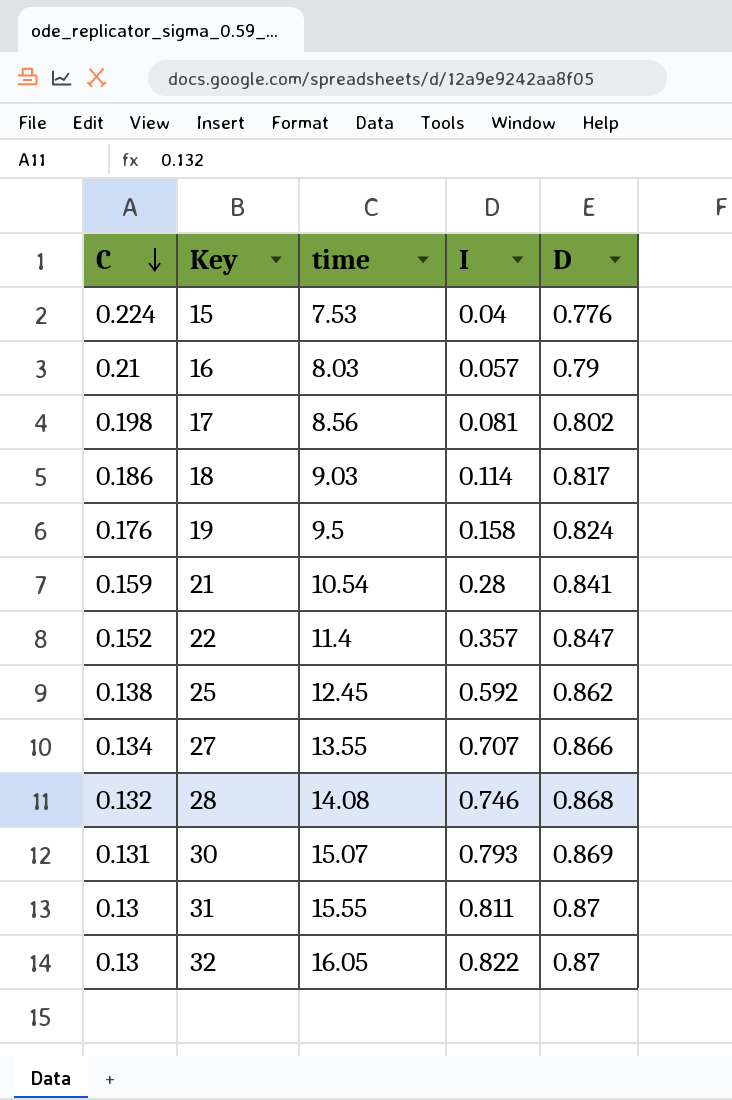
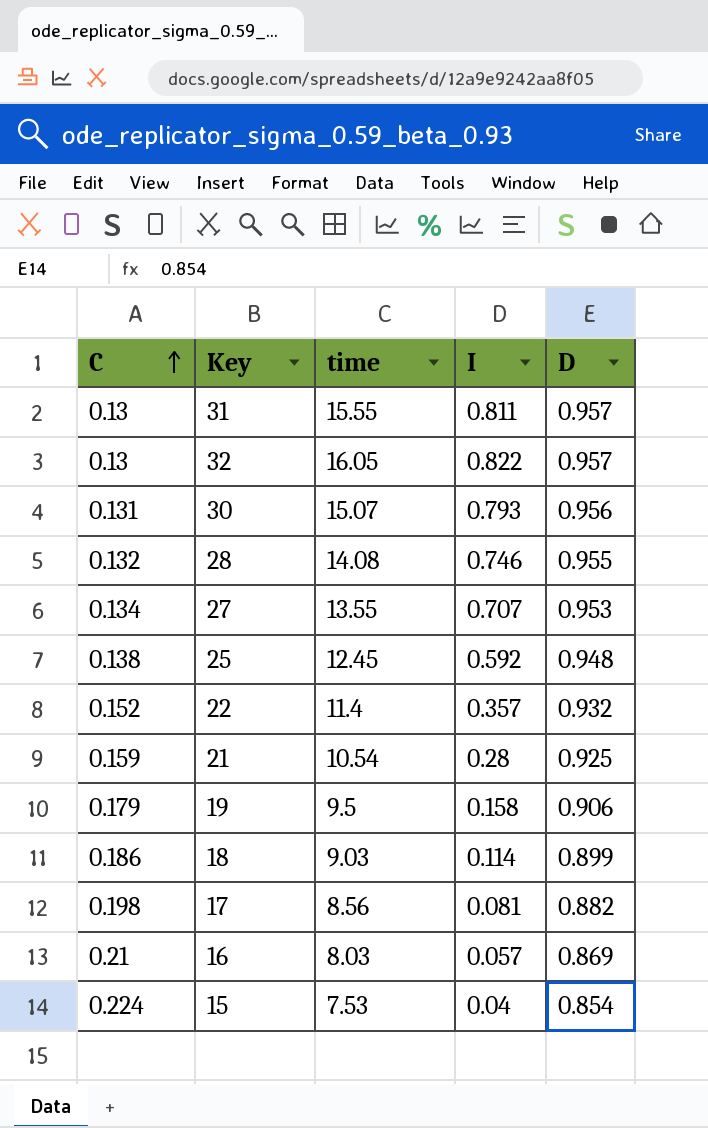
row order: C descending -> C ascending
31 | D: 0.87 -> 0.957
32 | D: 0.87 -> 0.957
30 | D: 0.869 -> 0.956
28 | D: 0.868 -> 0.955
27 | D: 0.866 -> 0.953
25 | D: 0.862 -> 0.948
22 | D: 0.847 -> 0.932
21 | D: 0.841 -> 0.925
19 | C: 0.176 -> 0.179
19 | D: 0.824 -> 0.906
18 | D: 0.817 -> 0.899
17 | D: 0.802 -> 0.882
16 | D: 0.79 -> 0.869
15 | D: 0.776 -> 0.854

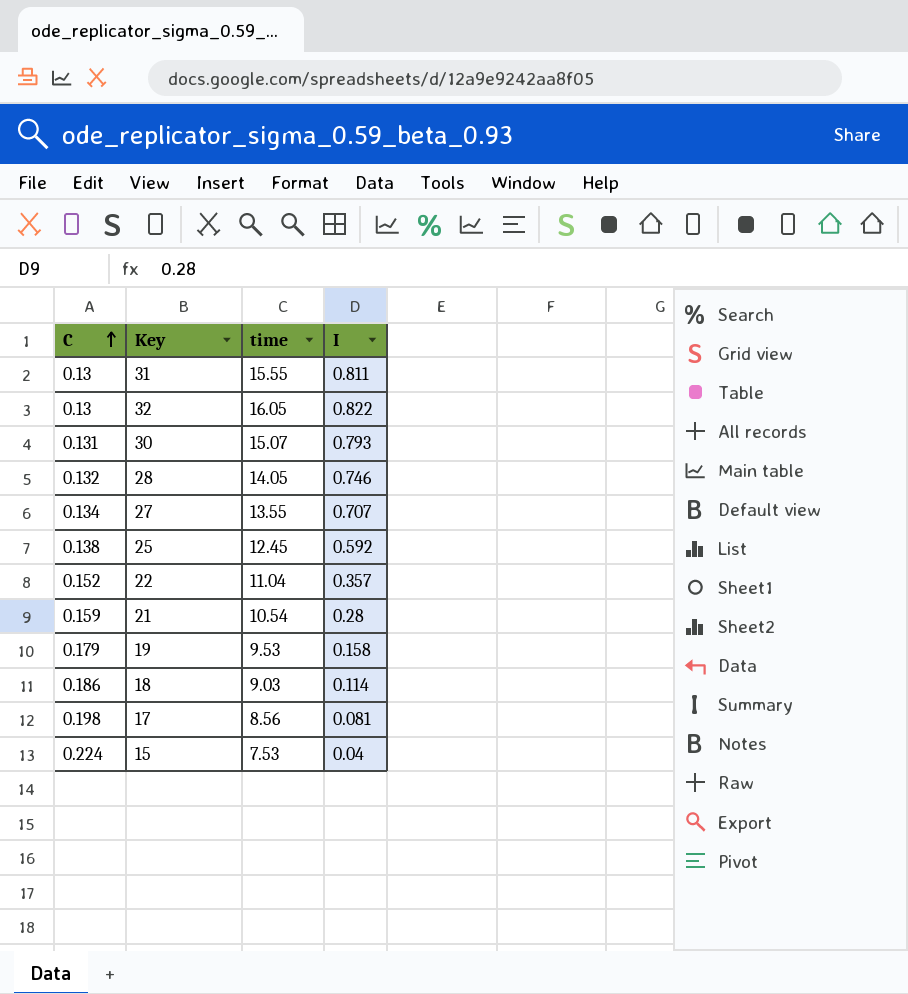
column D | position: 5 -> none
row 16: 0.21 | 8.03 | 0.057 | 0.869 -> none
28 | time: 14.08 -> 14.05
22 | time: 11.4 -> 11.04
19 | time: 9.5 -> 9.53

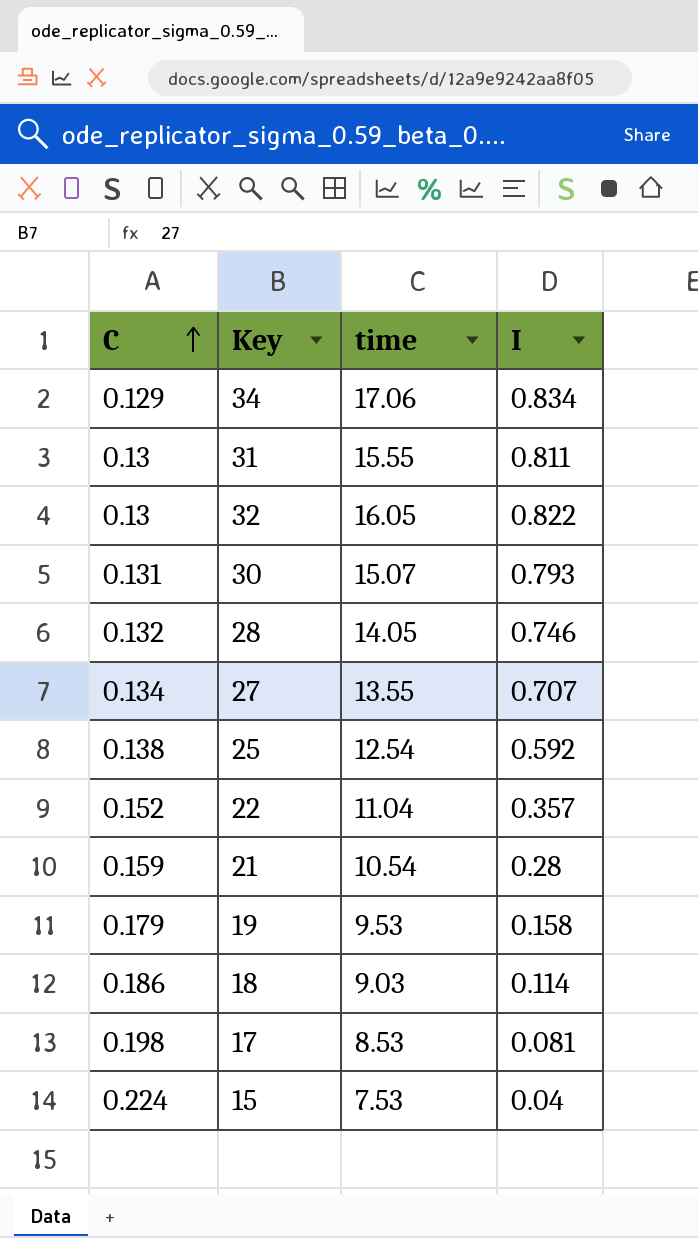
row 34: none -> 0.129 | 17.06 | 0.834
25 | time: 12.45 -> 12.54
17 | time: 8.56 -> 8.53

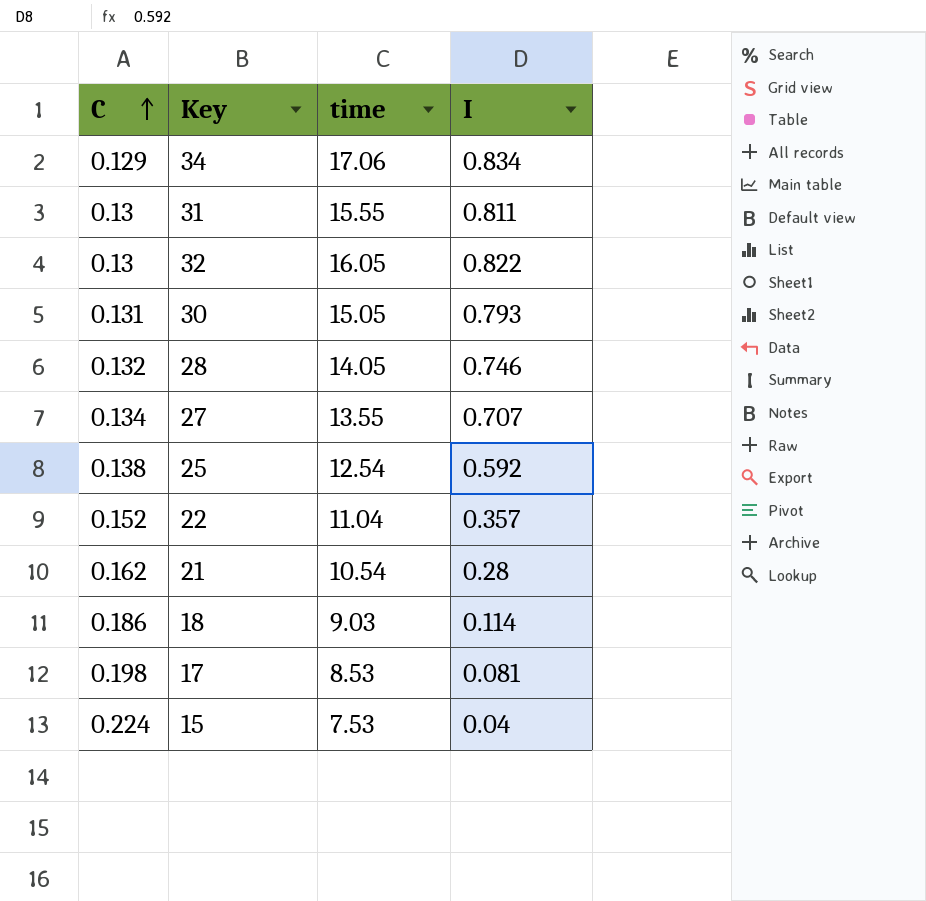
row 19: 0.179 | 9.53 | 0.158 -> none
30 | time: 15.07 -> 15.05
21 | C: 0.159 -> 0.162

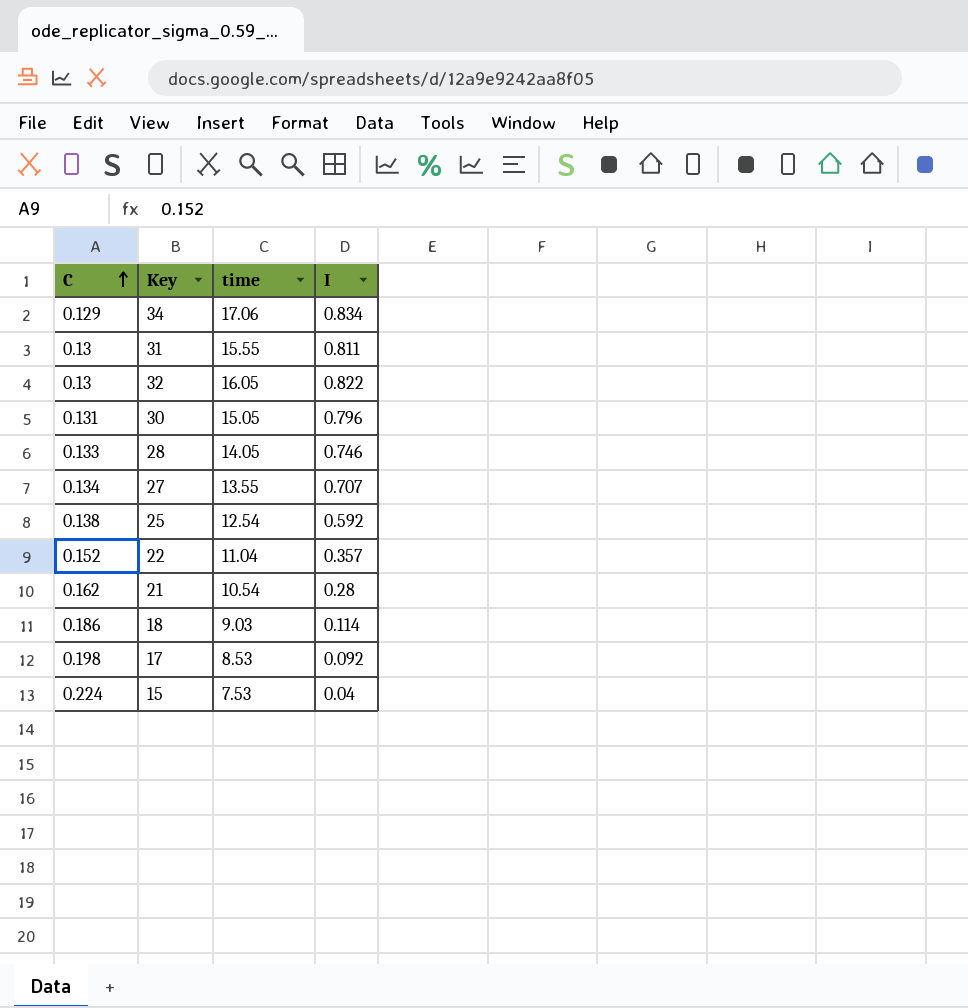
30 | I: 0.793 -> 0.796
28 | C: 0.132 -> 0.133
17 | I: 0.081 -> 0.092

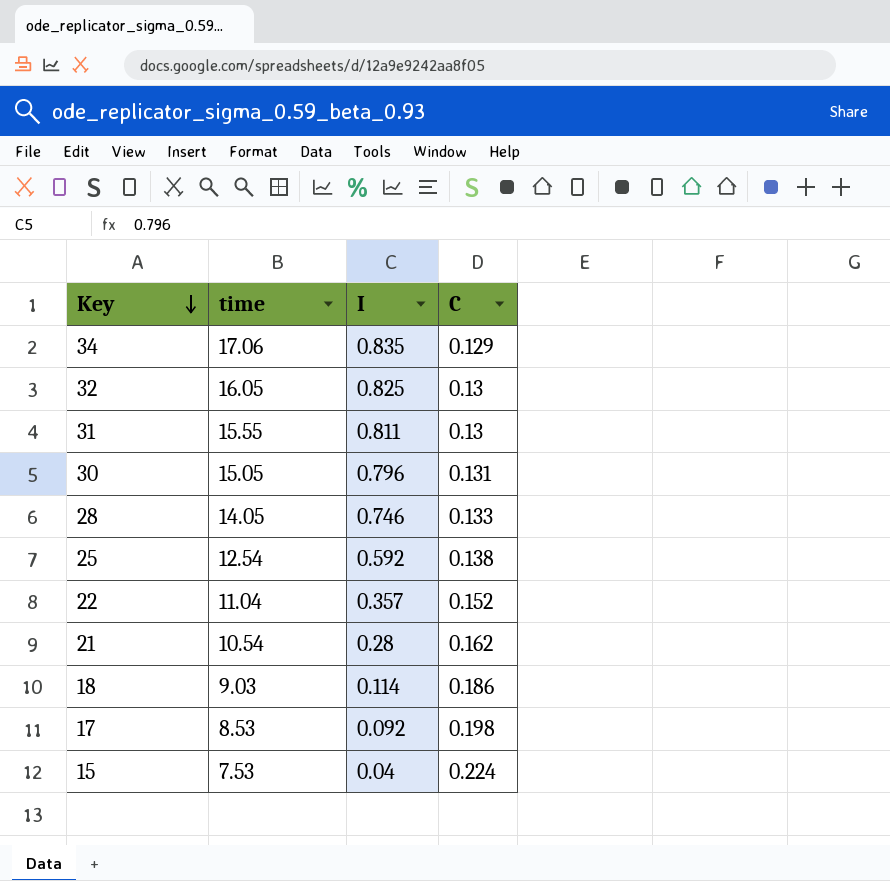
row order: C ascending -> Key descending
column C | position: 1 -> 4
row 27: 0.134 | 13.55 | 0.707 -> none
34 | I: 0.834 -> 0.835
32 | I: 0.822 -> 0.825

